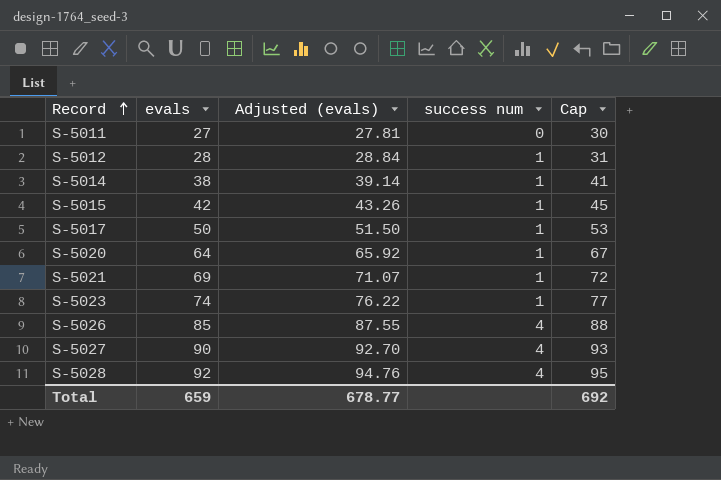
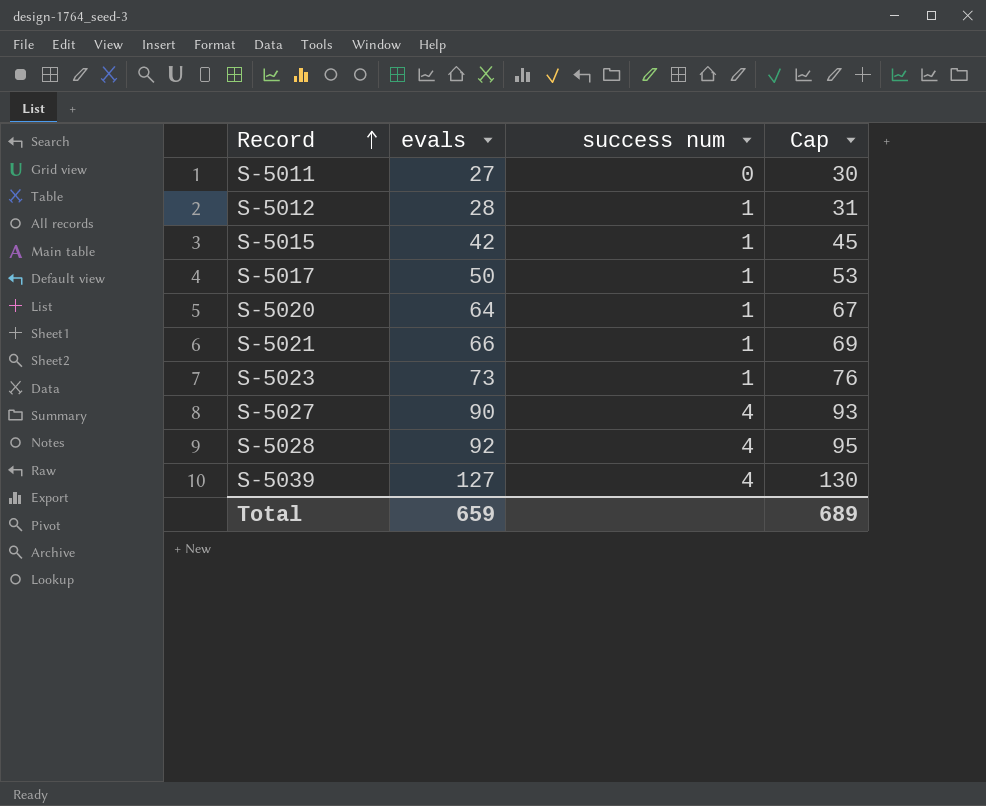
column Adjusted (evals) | formula: [evals] * 1.03 -> none
row S-5014: 38 | 39.14 | 1 | 41 -> none
row S-5026: 85 | 87.55 | 4 | 88 -> none
S-5021 | evals: 69 -> 66
S-5021 | Cap: 72 -> 69
S-5023 | evals: 74 -> 73
S-5023 | Cap: 77 -> 76
row S-5039: none -> 127 | 4 | 130
Total | Cap: 692 -> 689

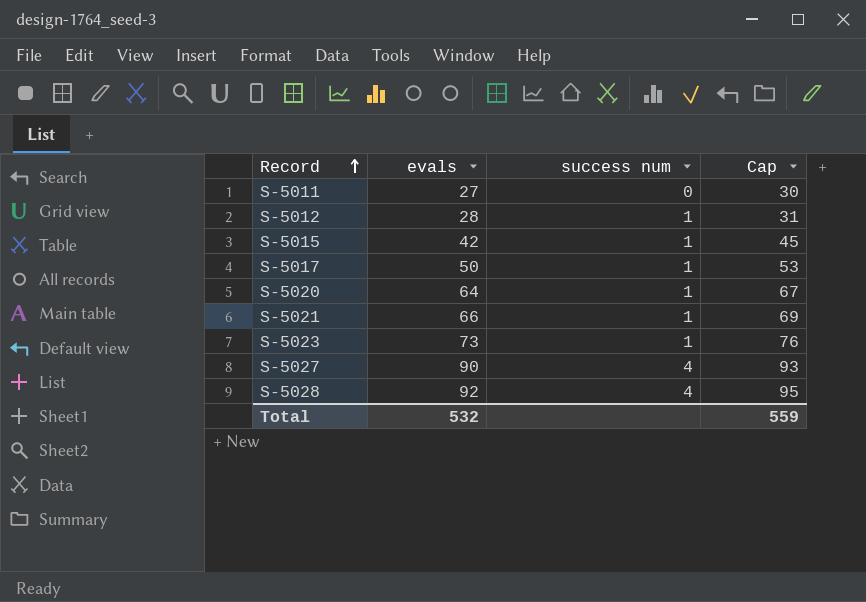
row S-5039: 127 | 4 | 130 -> none
Total | evals: 659 -> 532
Total | Cap: 689 -> 559

